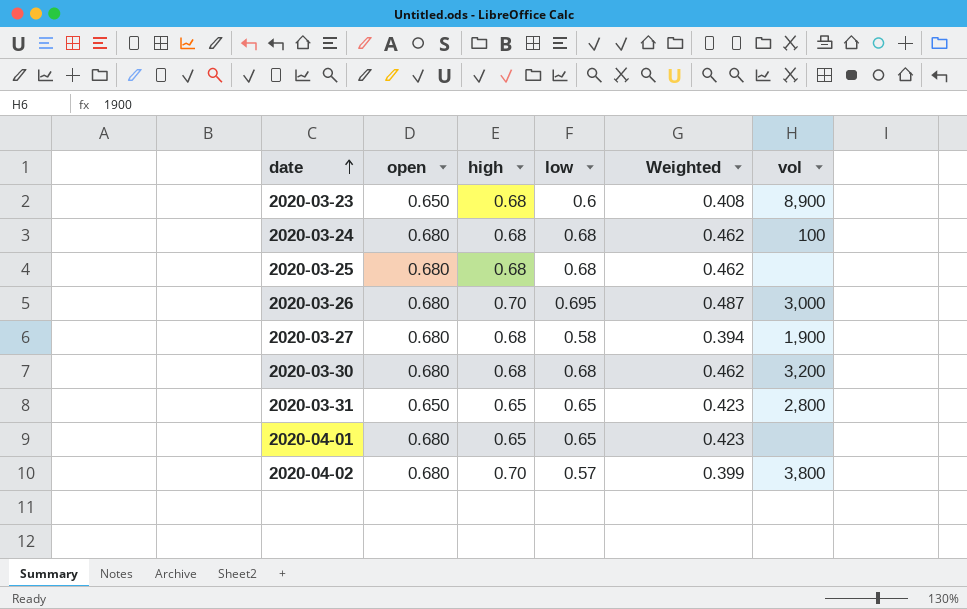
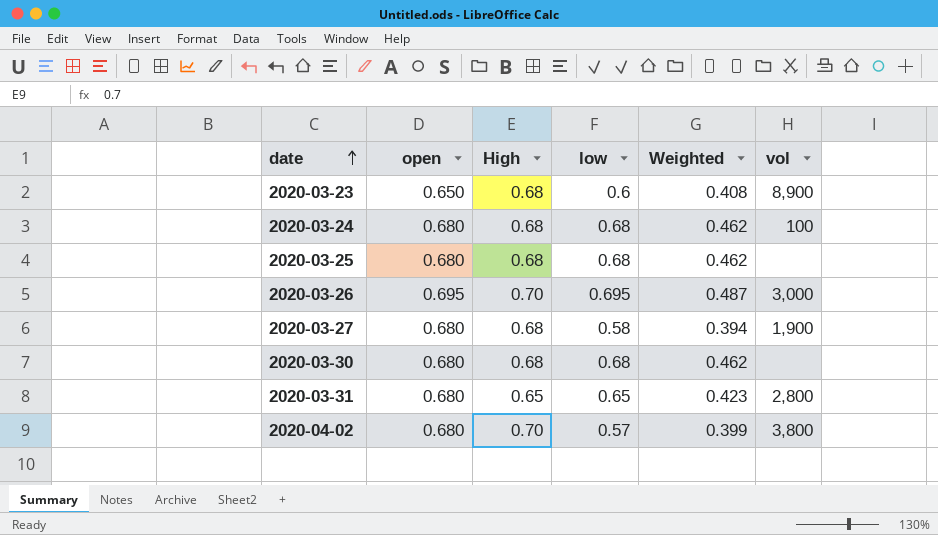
column name: high -> High
row 2020-04-01: 0.680 | 0.65 | 0.65 | 0.423 | none -> none
2020-03-26 | open: 0.680 -> 0.695
2020-03-30 | vol: 3,200 -> none
2020-03-31 | open: 0.650 -> 0.680

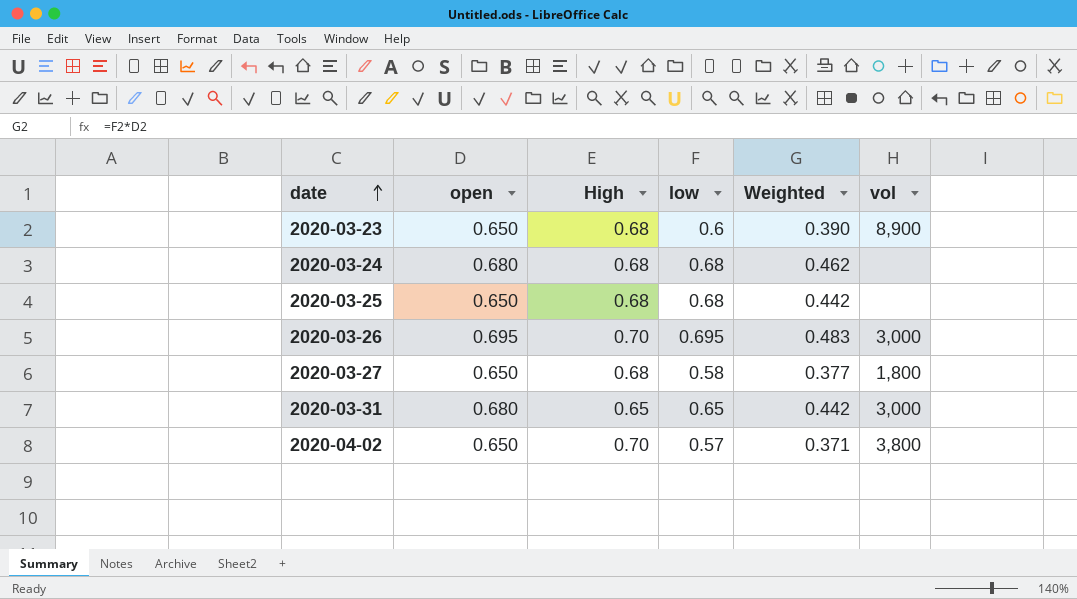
column Weighted | formula: [High] * [low] -> [open] * [low]
row 2020-03-30: 0.680 | 0.68 | 0.68 | 0.462 | none -> none
2020-03-24 | vol: 100 -> none
2020-03-25 | open: 0.680 -> 0.650
2020-03-27 | open: 0.680 -> 0.650
2020-03-27 | vol: 1,900 -> 1,800
2020-03-31 | vol: 2,800 -> 3,000
2020-04-02 | open: 0.680 -> 0.650

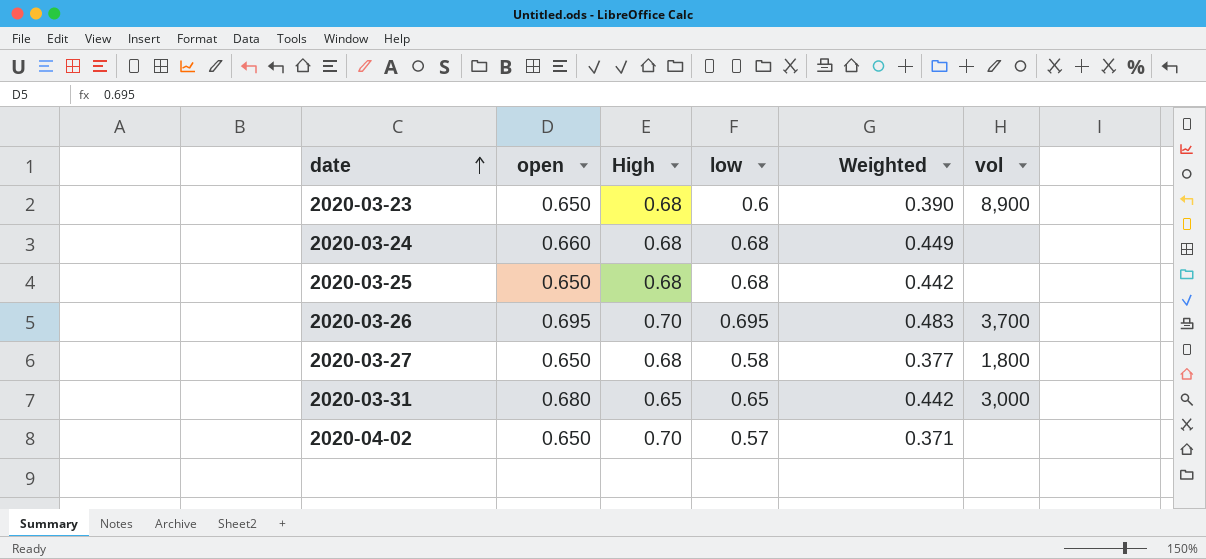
2020-03-24 | open: 0.680 -> 0.660
2020-03-24 | Weighted: 0.462 -> 0.449
2020-03-26 | vol: 3,000 -> 3,700
2020-04-02 | vol: 3,800 -> none

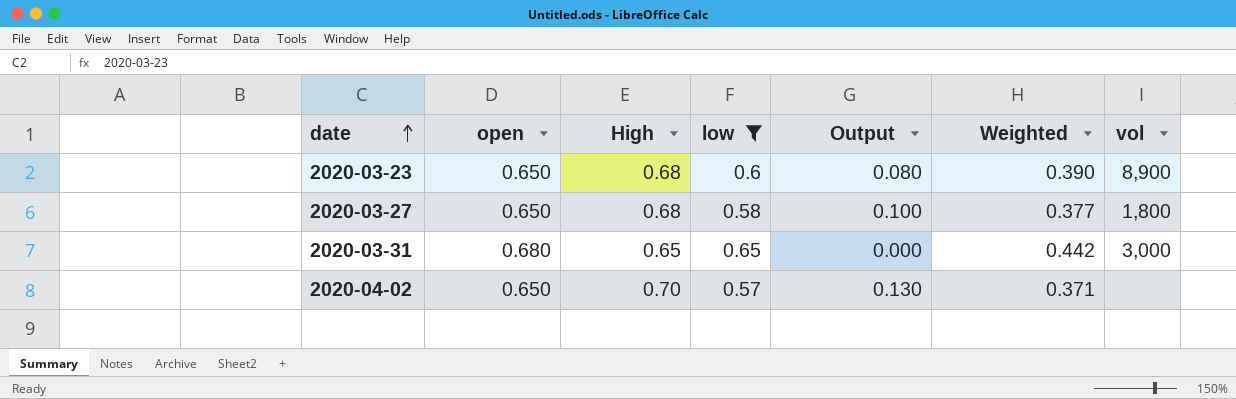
filter: none -> low <= 0.65
column Output | formula: none -> [High] - [low]

